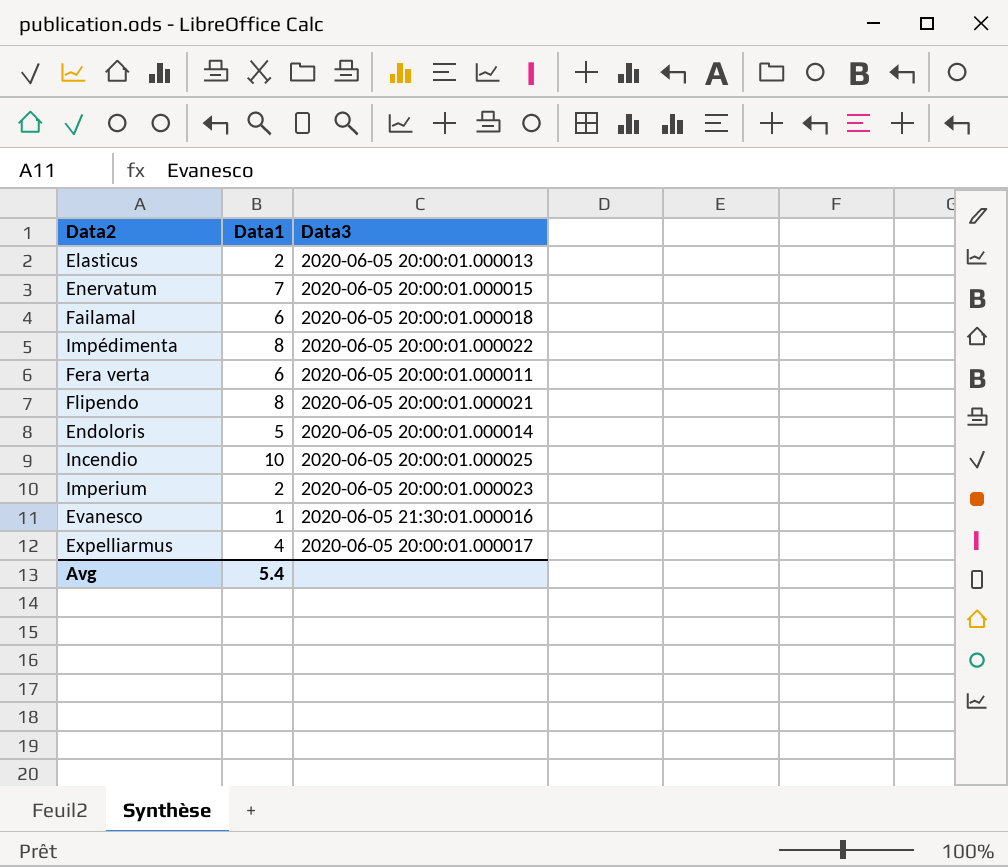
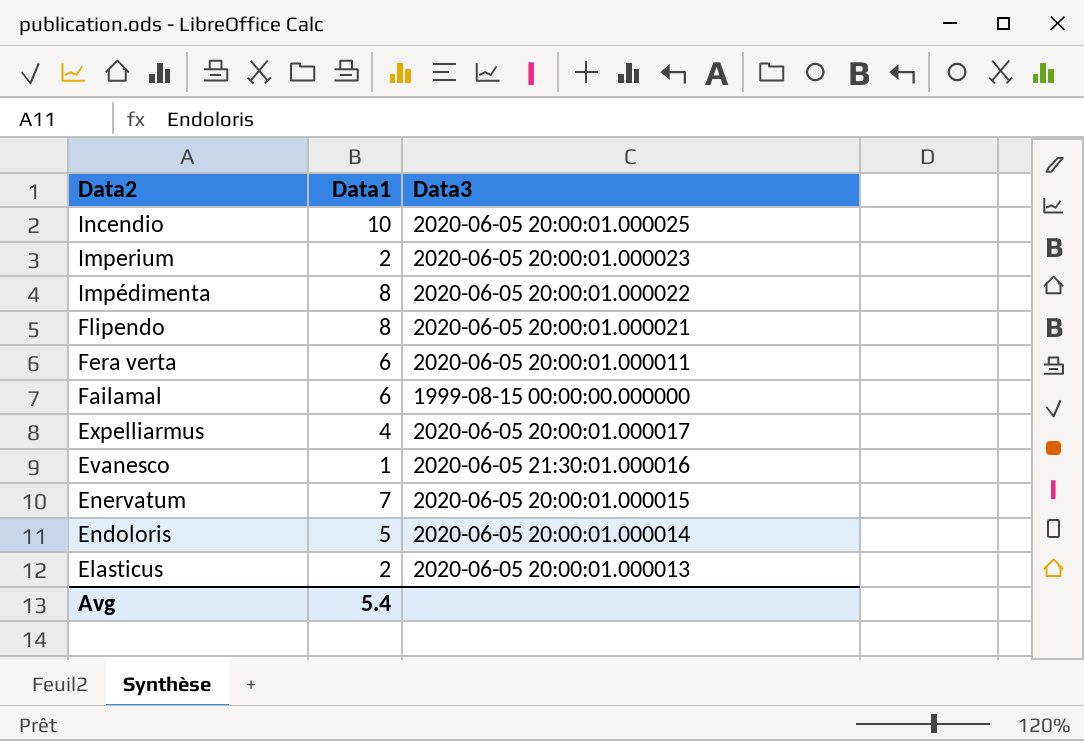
row order: none -> Data2 descending
Failamal | Data3: 2020-06-05 20:00:01.000018 -> 1999-08-15 00:00:00.000000

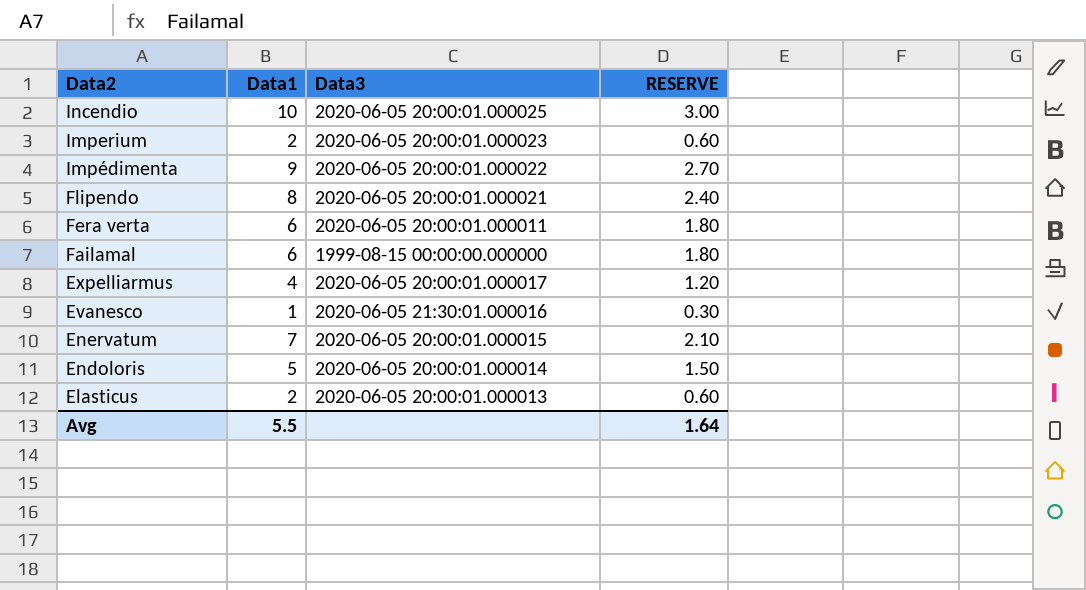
column RESERVE | formula: none -> [Data1] * 0.3
Impédimenta | Data1: 8 -> 9
Avg | Data1: 5.4 -> 5.5

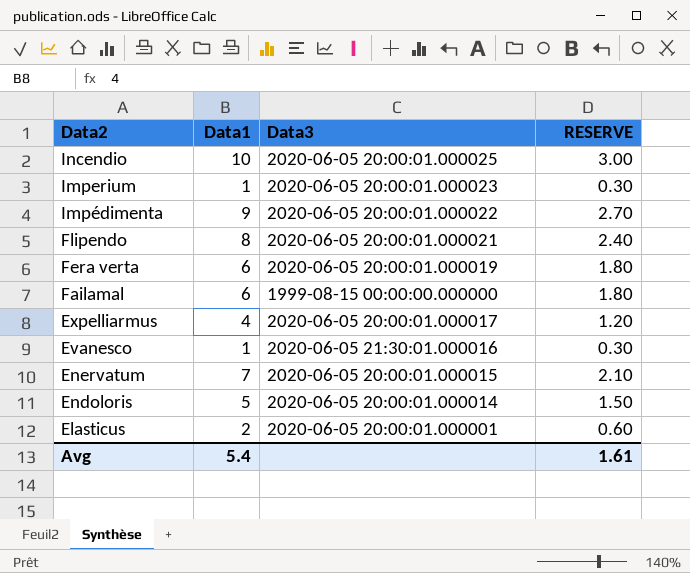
Imperium | Data1: 2 -> 1
Imperium | RESERVE: 0.60 -> 0.30
Fera verta | Data3: 2020-06-05 20:00:01.000011 -> 2020-06-05 20:00:01.000019
Elasticus | Data3: 2020-06-05 20:00:01.000013 -> 2020-06-05 20:00:01.000001
Avg | Data1: 5.5 -> 5.4
Avg | RESERVE: 1.64 -> 1.61

